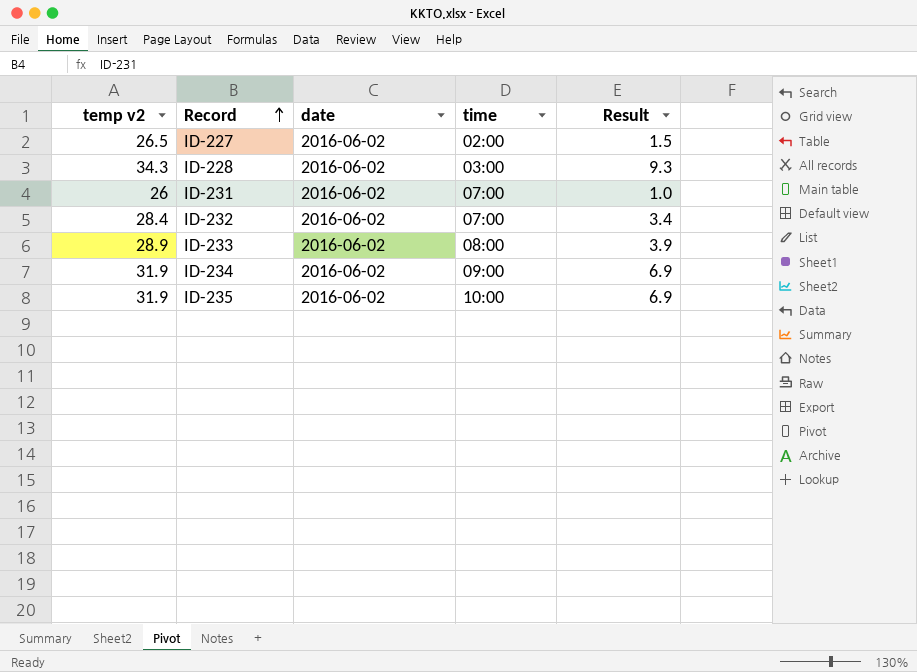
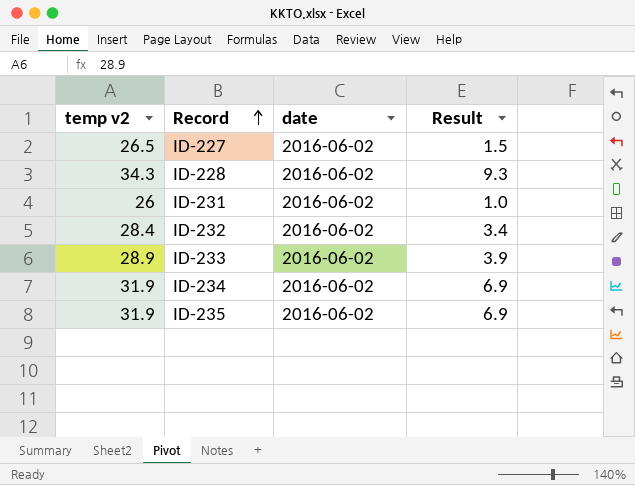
column time | position: 4 -> none

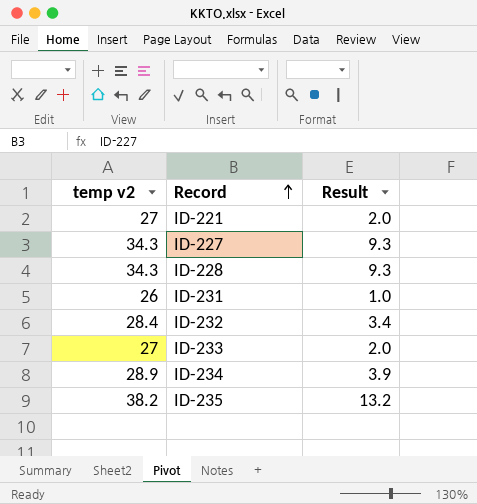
column date | position: 3 -> none
row ID-221: none -> 27 | 2.0
ID-227 | temp v2: 26.5 -> 34.3
ID-227 | Result: 1.5 -> 9.3
ID-233 | temp v2: 28.9 -> 27
ID-233 | Result: 3.9 -> 2.0
ID-234 | temp v2: 31.9 -> 28.9
ID-234 | Result: 6.9 -> 3.9
ID-235 | temp v2: 31.9 -> 38.2
ID-235 | Result: 6.9 -> 13.2

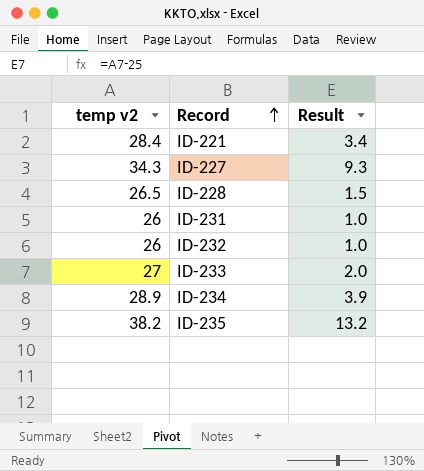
ID-221 | temp v2: 27 -> 28.4
ID-221 | Result: 2.0 -> 3.4
ID-228 | temp v2: 34.3 -> 26.5
ID-228 | Result: 9.3 -> 1.5
ID-232 | temp v2: 28.4 -> 26
ID-232 | Result: 3.4 -> 1.0

